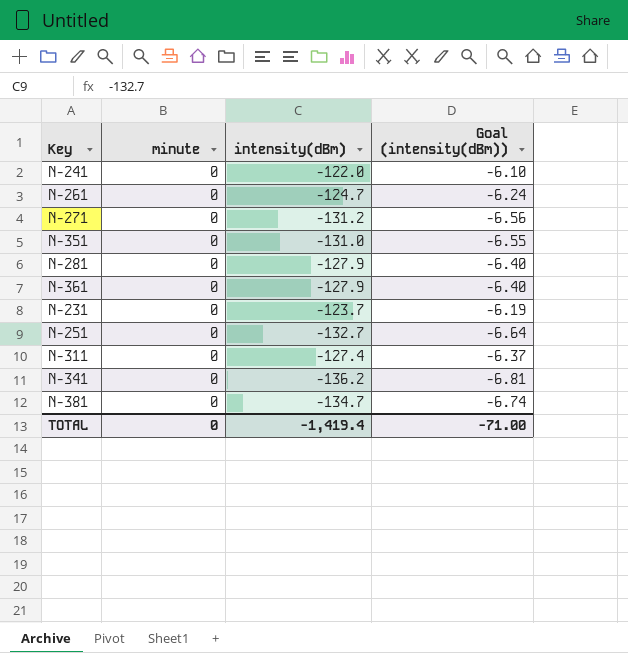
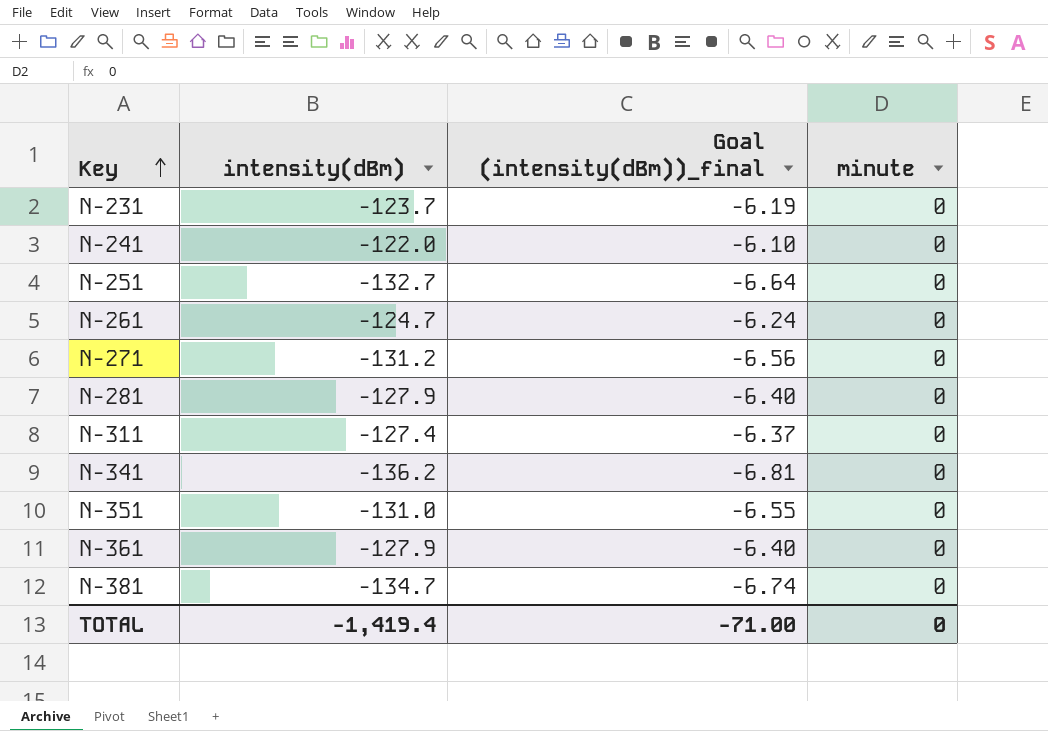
row order: none -> Key ascending
column name: Goal (intensity(dBm)) -> Goal (intensity(dBm))_final
column minute | position: 2 -> 4

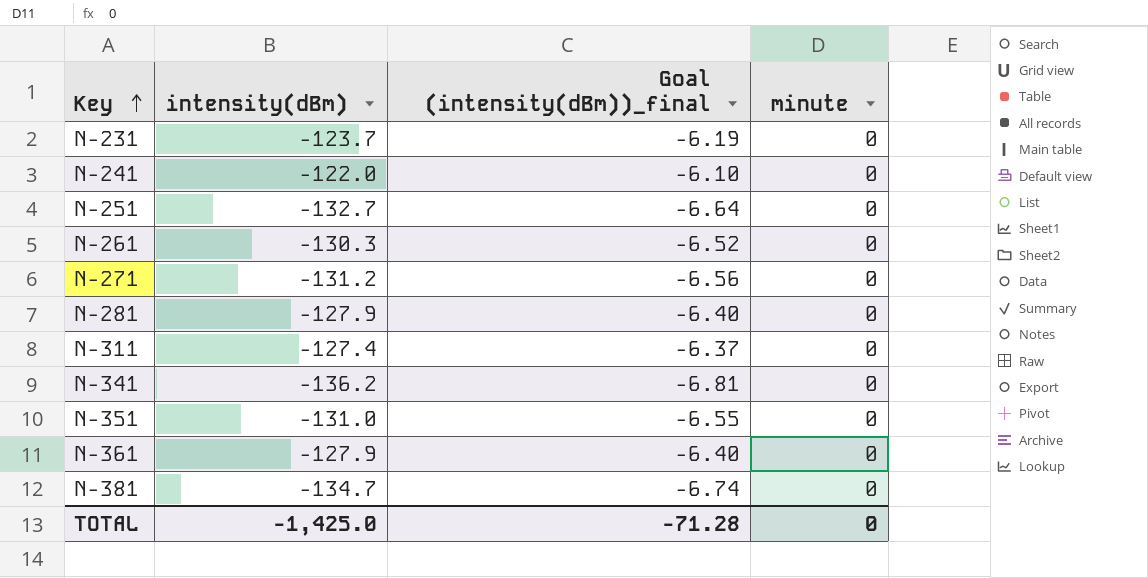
N-261 | intensity(dBm): -124.7 -> -130.3
N-261 | Goal (intensity(dBm))_final: -6.24 -> -6.52
TOTAL | intensity(dBm): -1,419.4 -> -1,425.0
TOTAL | Goal (intensity(dBm))_final: -71.00 -> -71.28

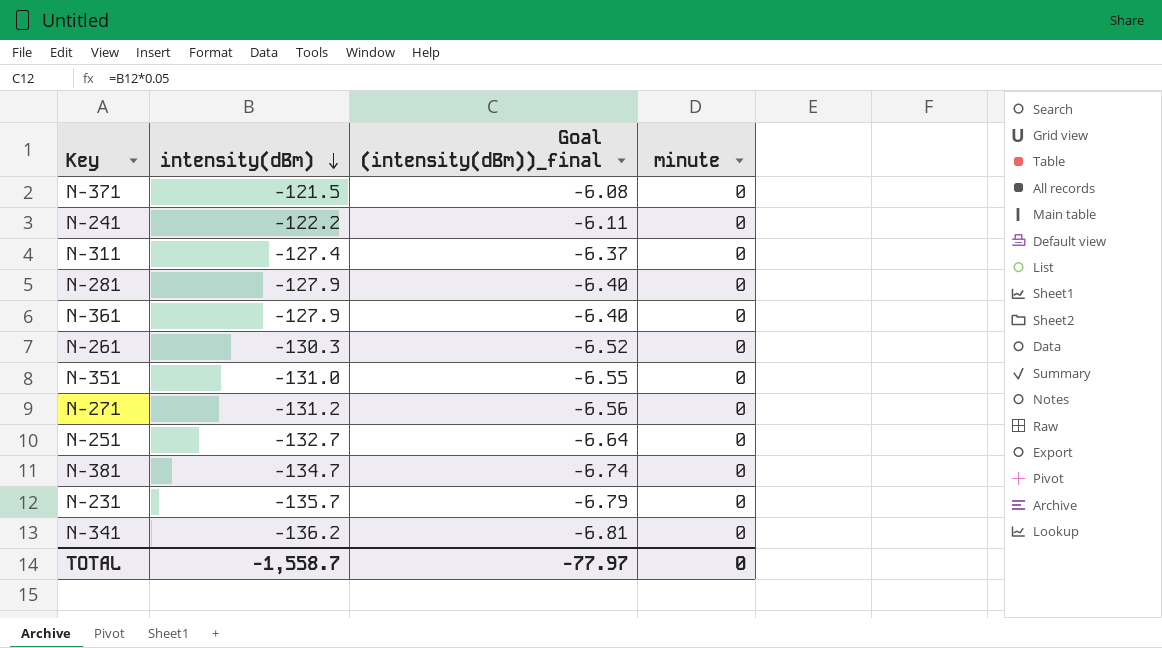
row order: Key ascending -> intensity(dBm) descending
row N-371: none -> -121.5 | -6.08 | 0
N-241 | intensity(dBm): -122.0 -> -122.2
N-241 | Goal (intensity(dBm))_final: -6.10 -> -6.11
N-231 | intensity(dBm): -123.7 -> -135.7
N-231 | Goal (intensity(dBm))_final: -6.19 -> -6.79
TOTAL | intensity(dBm): -1,425.0 -> -1,558.7
TOTAL | Goal (intensity(dBm))_final: -71.28 -> -77.97

